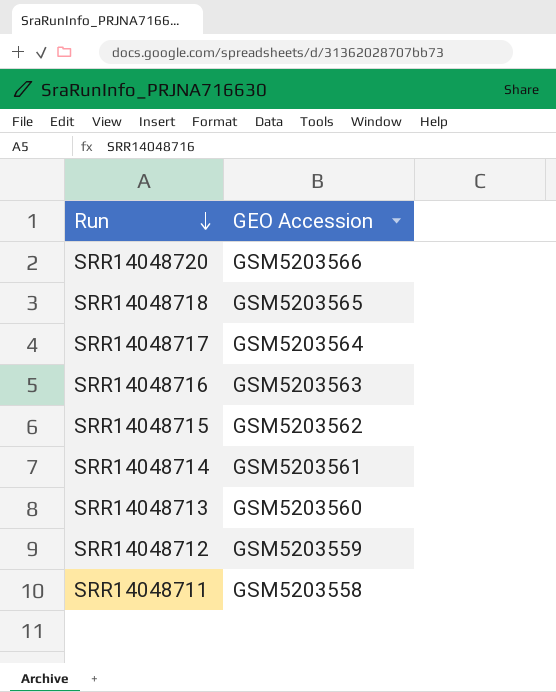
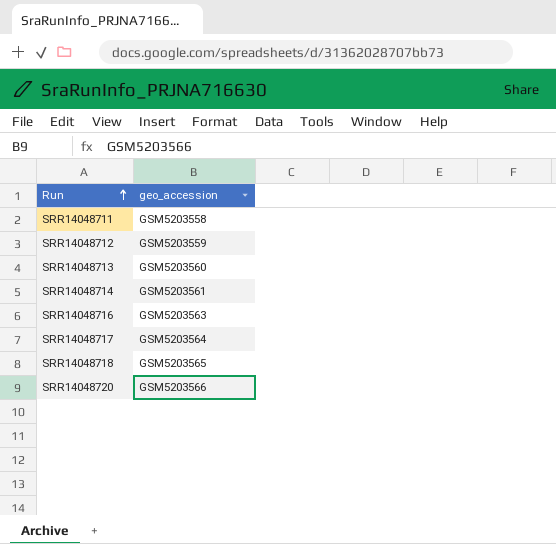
row order: Run descending -> Run ascending
column name: GEO Accession -> geo_accession
row SRR14048715: GSM5203562 -> none

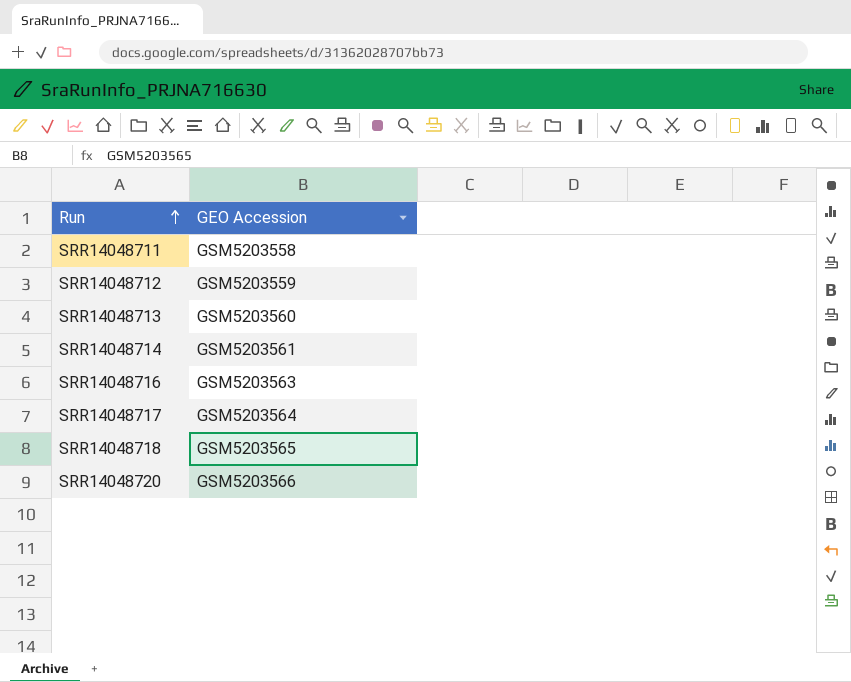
column name: geo_accession -> GEO Accession

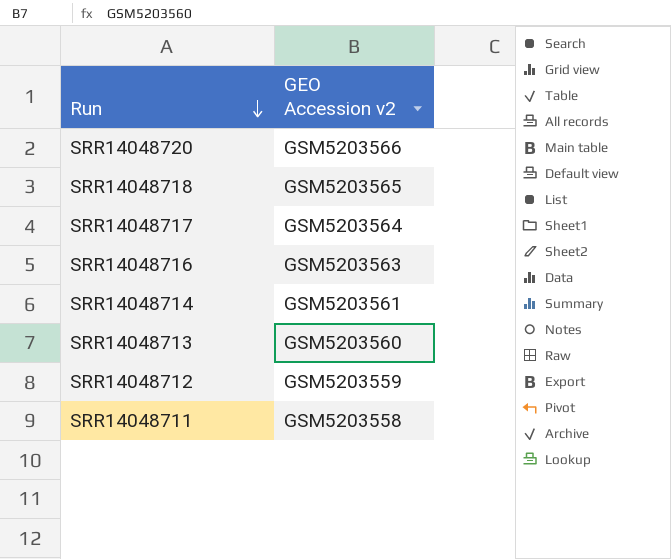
row order: Run ascending -> Run descending
column name: GEO Accession -> GEO Accession v2

